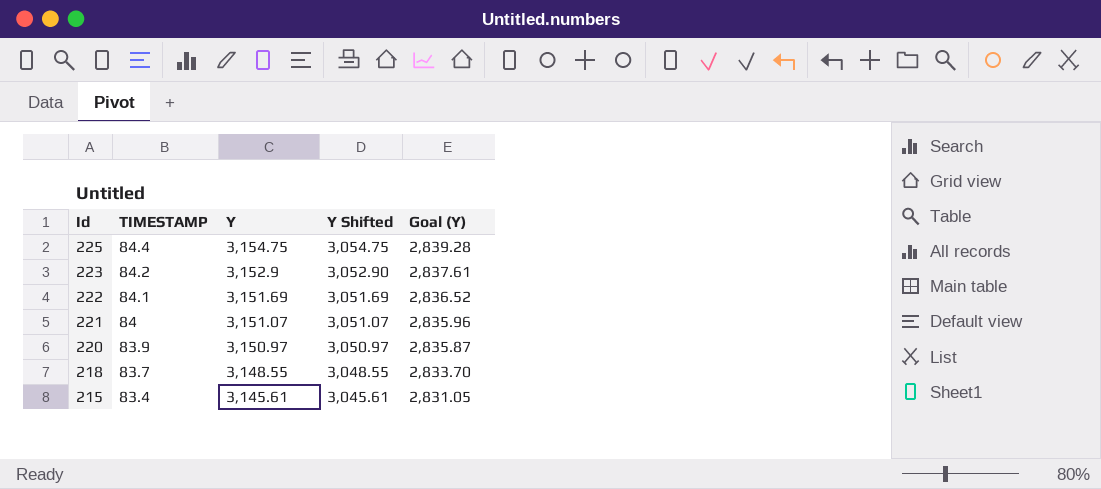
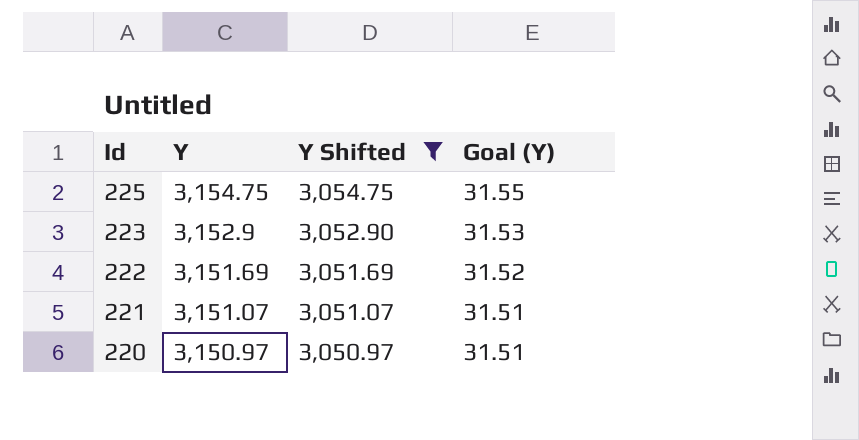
filter: none -> Y Shifted >= 3,050.97
column TIMESTAMP | position: 2 -> none
column Goal (Y) | formula: [Y] * 0.9 -> [Y] * 0.01

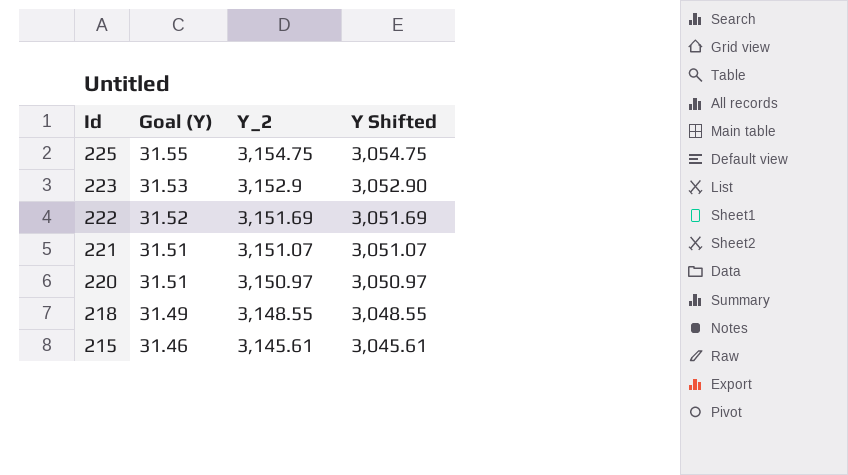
filter: Y Shifted >= 3,050.97 -> none
column Goal (Y) | position: 4 -> 2
column name: Y -> Y_2

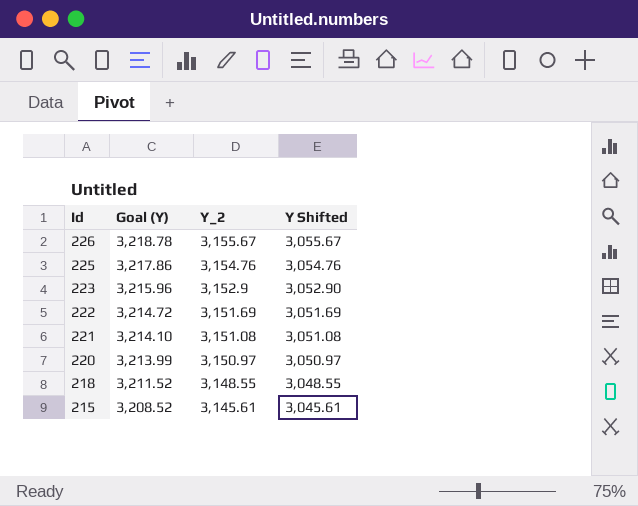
column Goal (Y) | formula: [Y_2] * 0.01 -> [Y_2] * 1.02
row 226: none -> 3,218.78 | 3,155.67 | 3,055.67
225 | Y_2: 3,154.75 -> 3,154.76
225 | Y Shifted: 3,054.75 -> 3,054.76
221 | Y_2: 3,151.07 -> 3,151.08
221 | Y Shifted: 3,051.07 -> 3,051.08

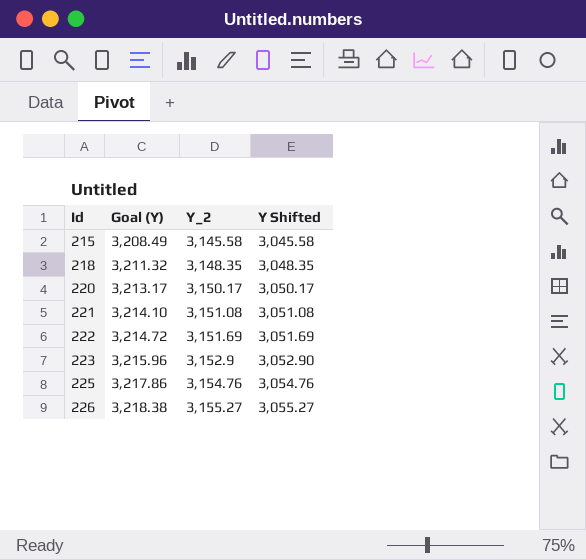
row order: Id descending -> Id ascending
215 | Goal (Y): 3,208.52 -> 3,208.49
215 | Y_2: 3,145.61 -> 3,145.58
215 | Y Shifted: 3,045.61 -> 3,045.58
218 | Goal (Y): 3,211.52 -> 3,211.32
218 | Y_2: 3,148.55 -> 3,148.35
218 | Y Shifted: 3,048.55 -> 3,048.35
220 | Goal (Y): 3,213.99 -> 3,213.17
220 | Y_2: 3,150.97 -> 3,150.17
220 | Y Shifted: 3,050.97 -> 3,050.17
226 | Goal (Y): 3,218.78 -> 3,218.38
226 | Y_2: 3,155.67 -> 3,155.27
226 | Y Shifted: 3,055.67 -> 3,055.27

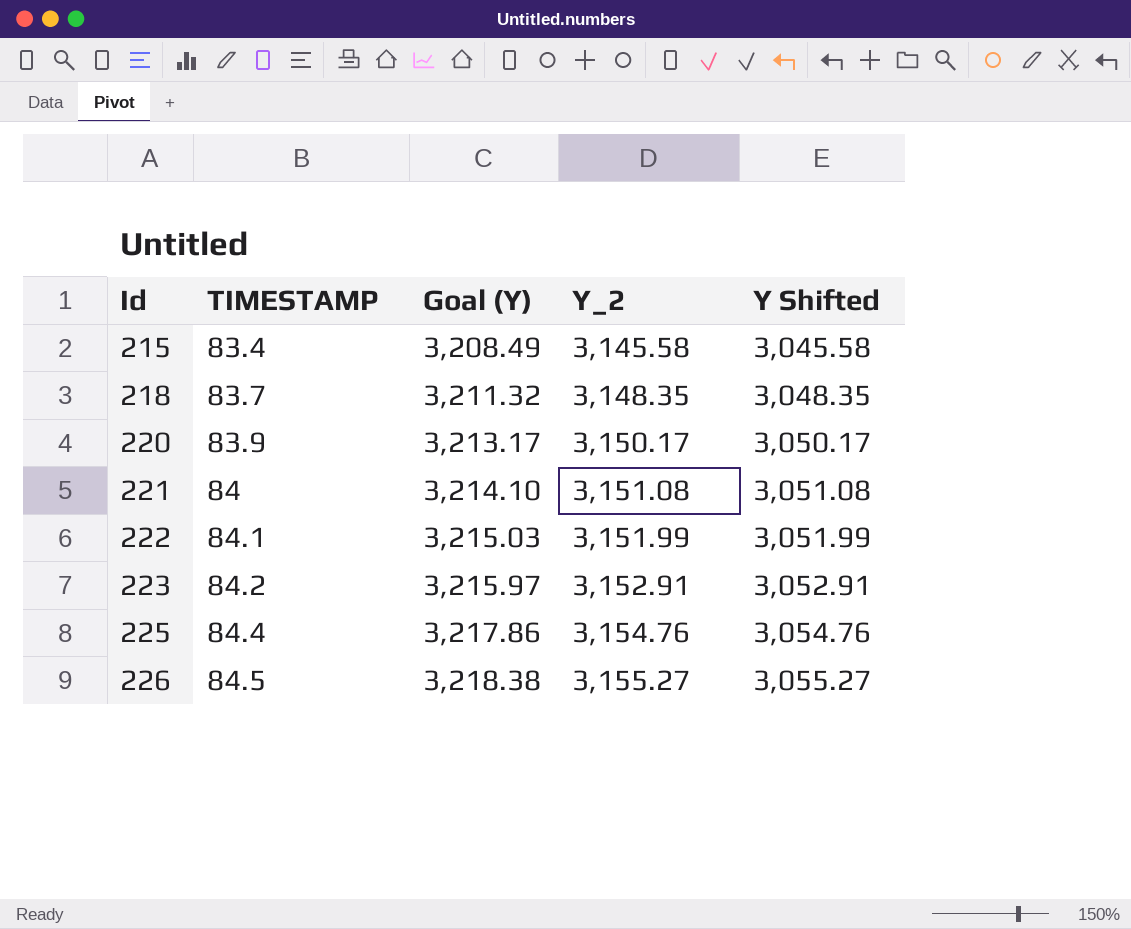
column TIMESTAMP | position: none -> 2
222 | Goal (Y): 3,214.72 -> 3,215.03
222 | Y_2: 3,151.69 -> 3,151.99
222 | Y Shifted: 3,051.69 -> 3,051.99
223 | Goal (Y): 3,215.96 -> 3,215.97
223 | Y_2: 3,152.9 -> 3,152.91
223 | Y Shifted: 3,052.90 -> 3,052.91

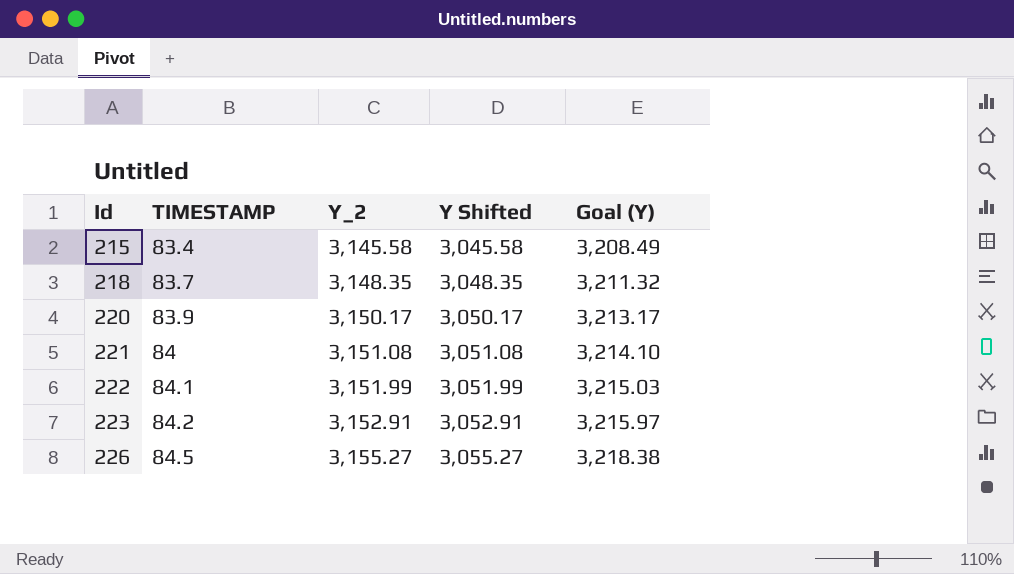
column Goal (Y) | position: 3 -> 5
row 225: 84.4 | 3,217.86 | 3,154.76 | 3,054.76 -> none

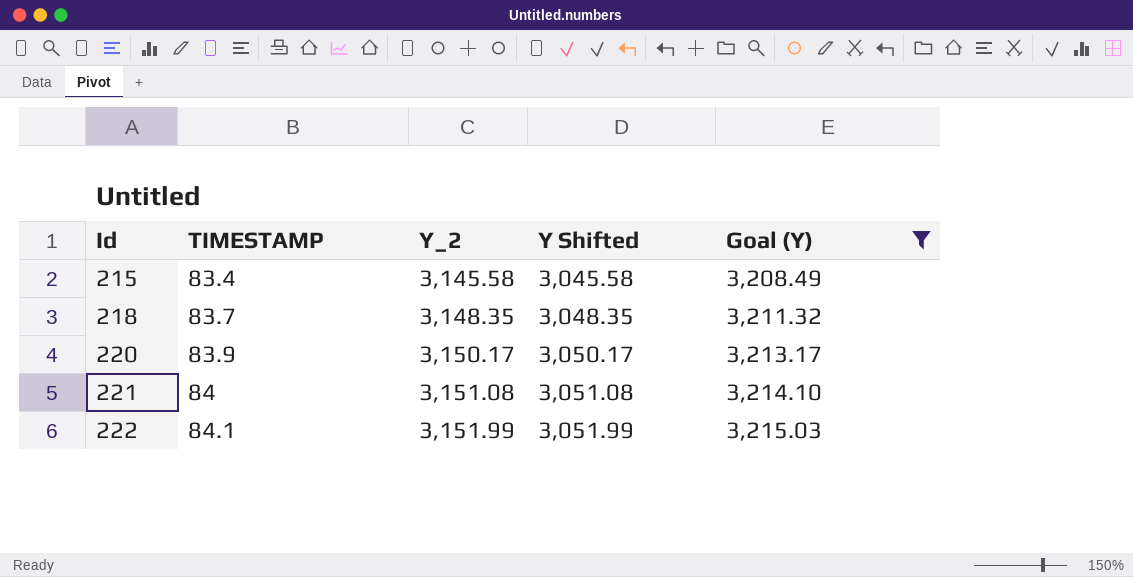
filter: none -> Goal (Y) <= 3,215.03

